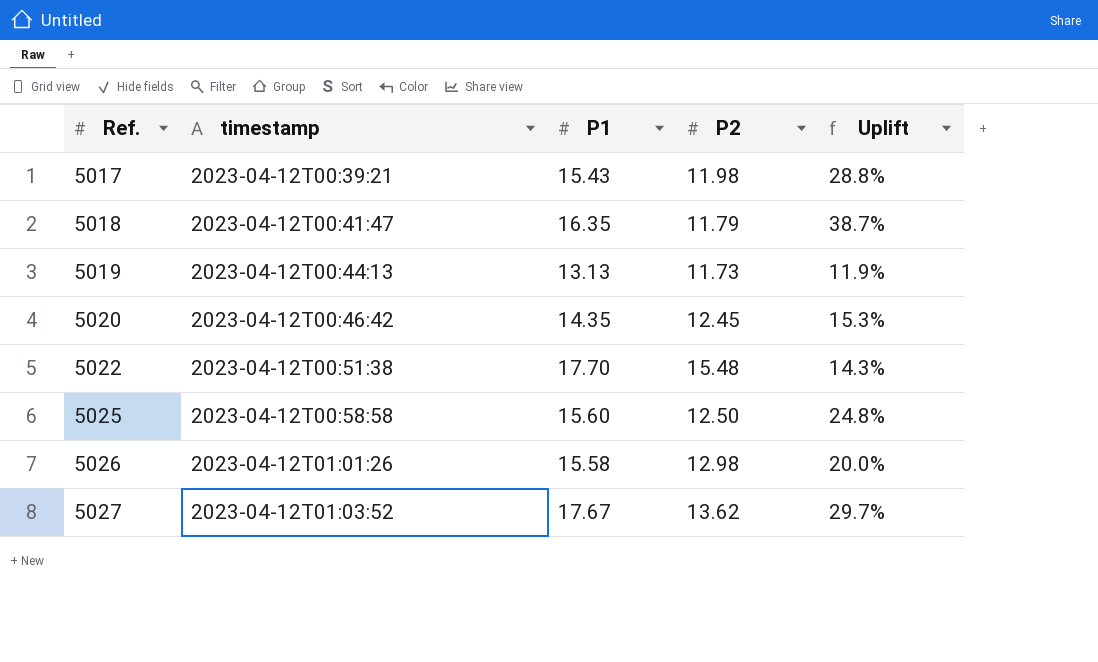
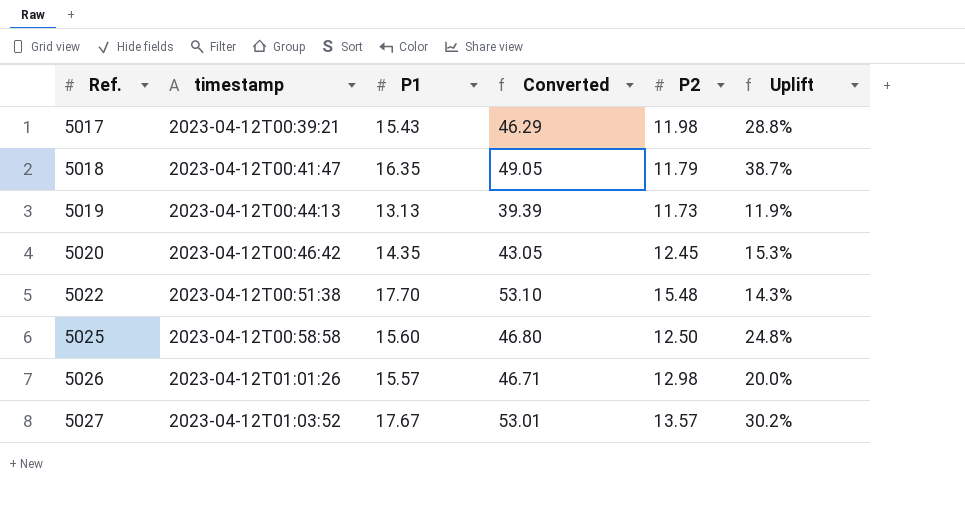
column Converted | formula: none -> [P1] * 3
5026 | P1: 15.58 -> 15.57
5027 | P2: 13.62 -> 13.57
5027 | Uplift: 29.7% -> 30.2%

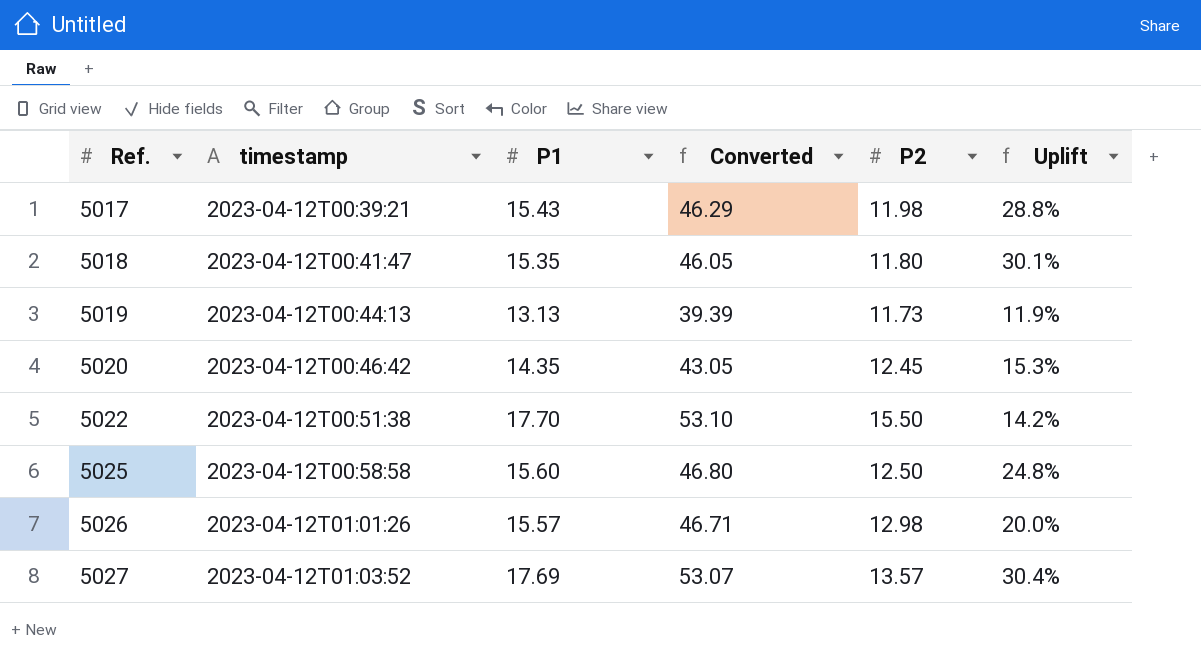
5018 | P1: 16.35 -> 15.35
5018 | Converted: 49.05 -> 46.05
5018 | P2: 11.79 -> 11.80
5018 | Uplift: 38.7% -> 30.1%
5022 | P2: 15.48 -> 15.50
5022 | Uplift: 14.3% -> 14.2%
5027 | P1: 17.67 -> 17.69
5027 | Converted: 53.01 -> 53.07
5027 | Uplift: 30.2% -> 30.4%

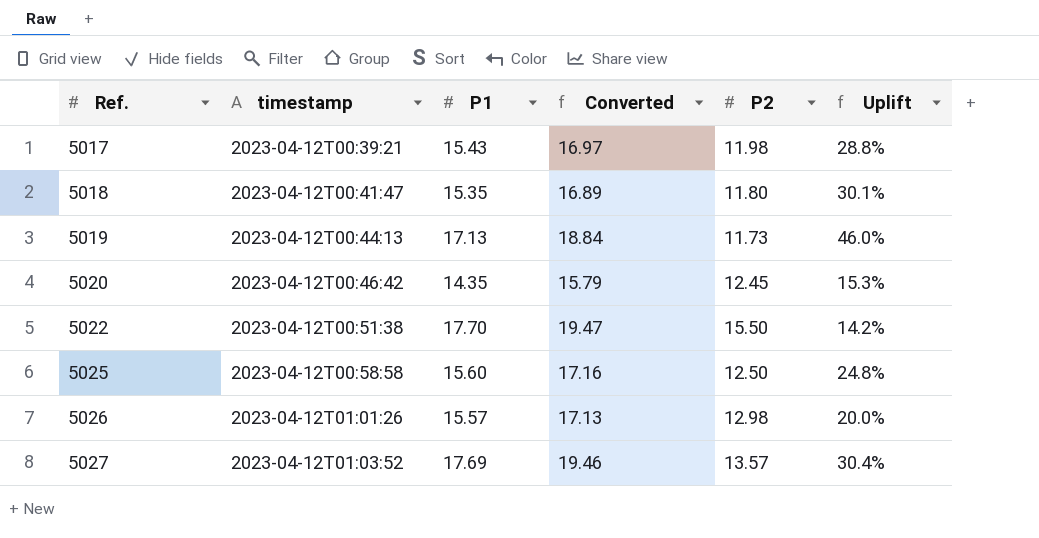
column Converted | formula: [P1] * 3 -> [P1] * 1.1
5019 | P1: 13.13 -> 17.13
5019 | Uplift: 11.9% -> 46.0%

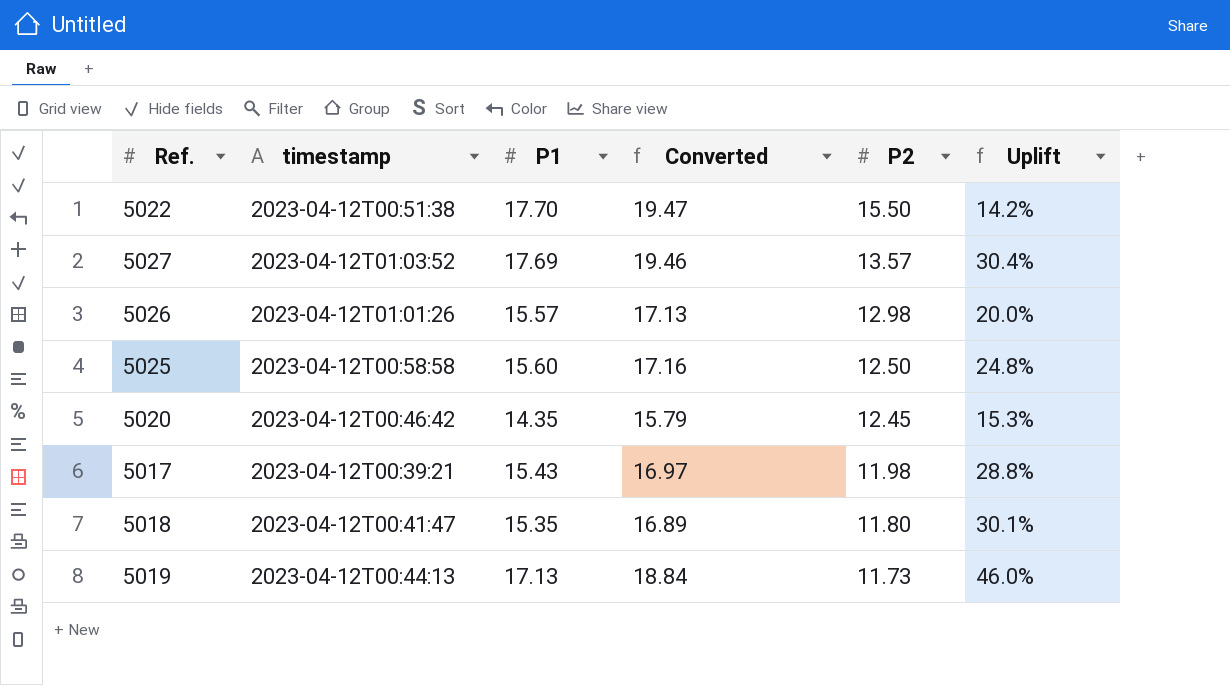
row order: Ref. ascending -> P2 descending

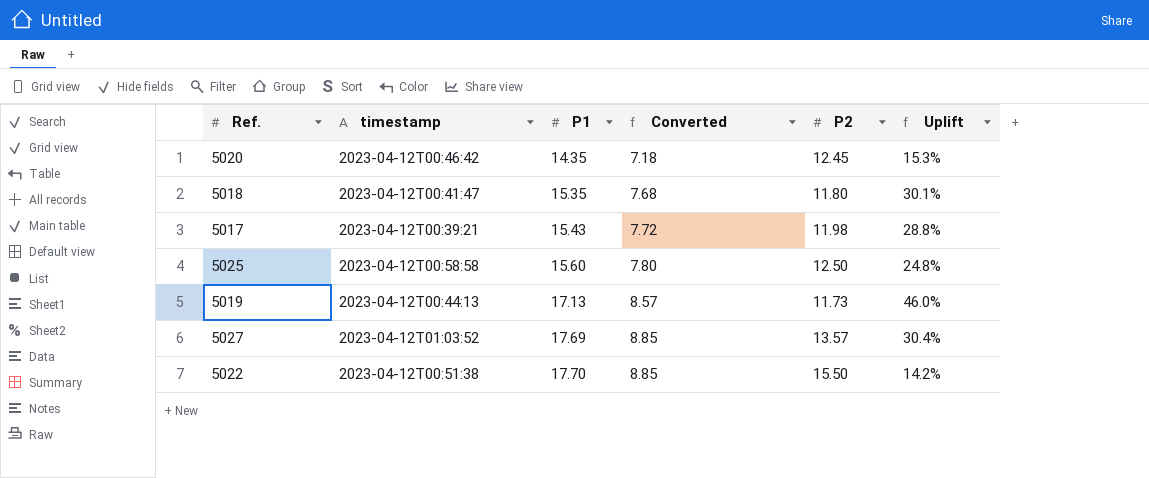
row order: P2 descending -> P1 ascending
column Converted | formula: [P1] * 1.1 -> [P1] * 0.5
row 5026: 2023-04-12T01:01:26 | 15.57 | 17.13 | 12.98 | 20.0% -> none

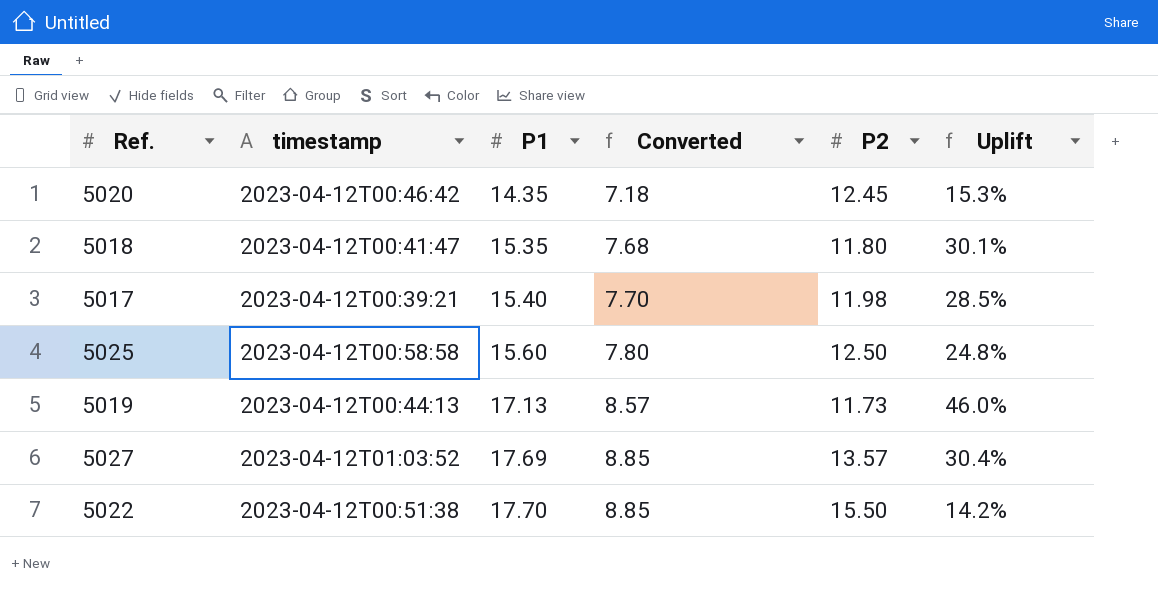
5017 | P1: 15.43 -> 15.40
5017 | Converted: 7.72 -> 7.70
5017 | Uplift: 28.8% -> 28.5%

